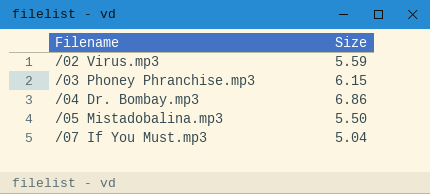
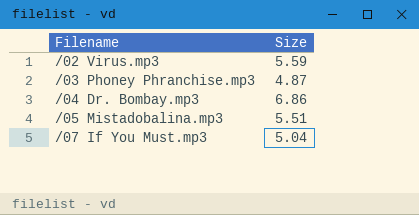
/03 Phoney Phranchise.mp3 | Size: 6.15 -> 4.87
/05 Mistadobalina.mp3 | Size: 5.50 -> 5.51

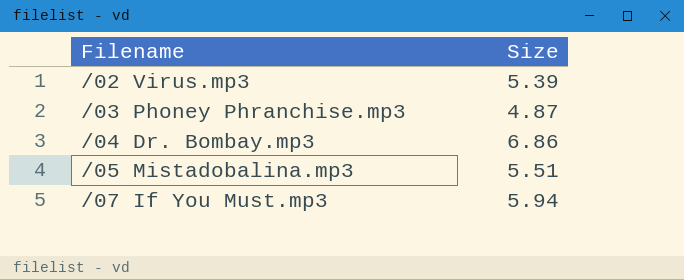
/02 Virus.mp3 | Size: 5.59 -> 5.39
/07 If You Must.mp3 | Size: 5.04 -> 5.94

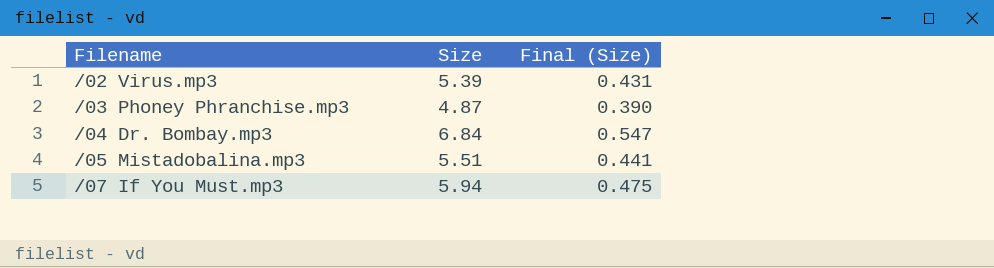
column Final (Size) | formula: none -> [Size] * 0.08
/04 Dr. Bombay.mp3 | Size: 6.86 -> 6.84

